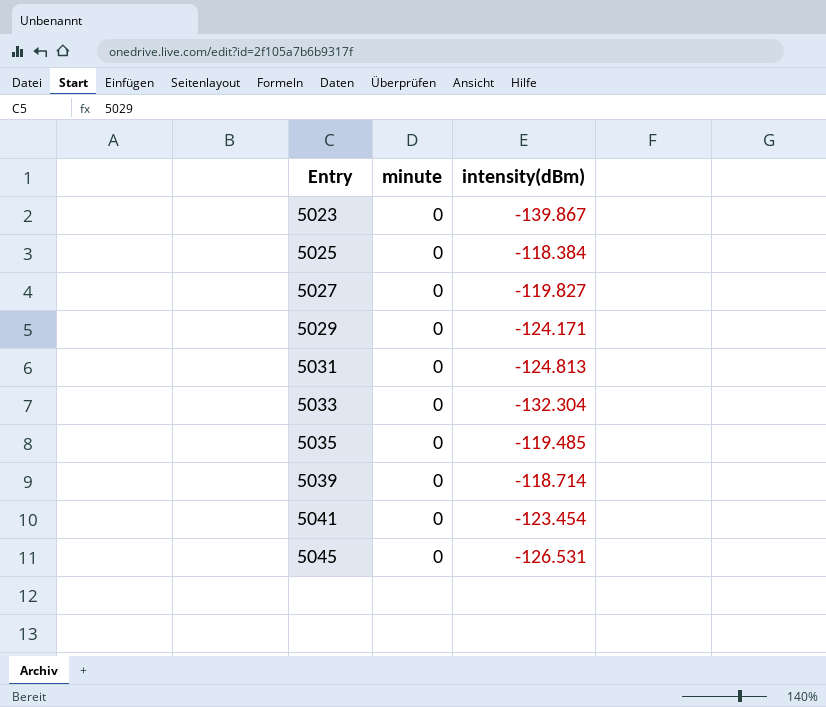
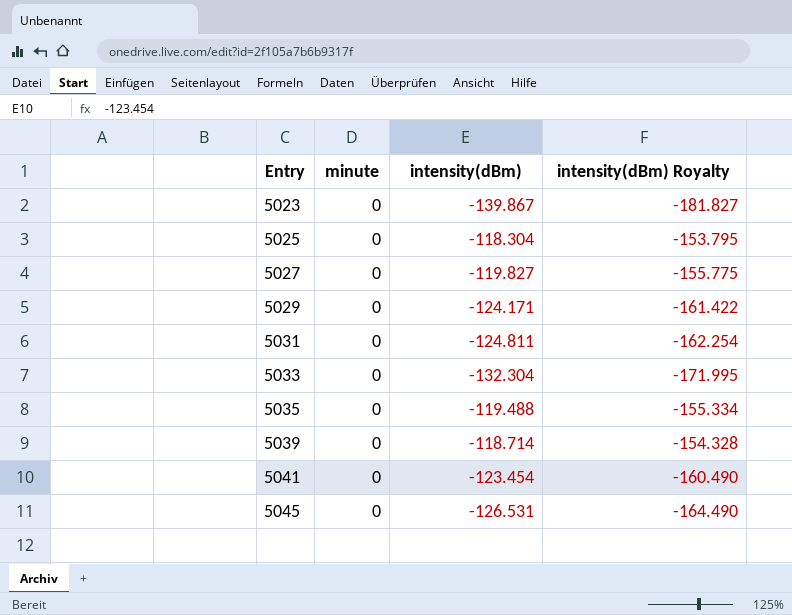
column intensity(dBm) Royalty | formula: none -> [intensity(dBm)] * 1.3
5025 | intensity(dBm): -118.384 -> -118.304
5031 | intensity(dBm): -124.813 -> -124.811
5035 | intensity(dBm): -119.485 -> -119.488

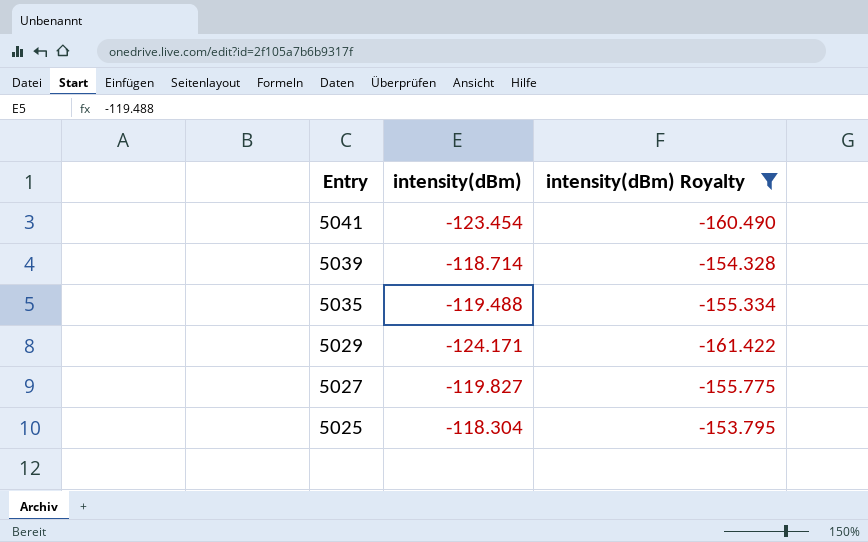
filter: none -> intensity(dBm) Royalty >= -161.422
row order: Entry ascending -> Entry descending
column minute | position: 2 -> none

